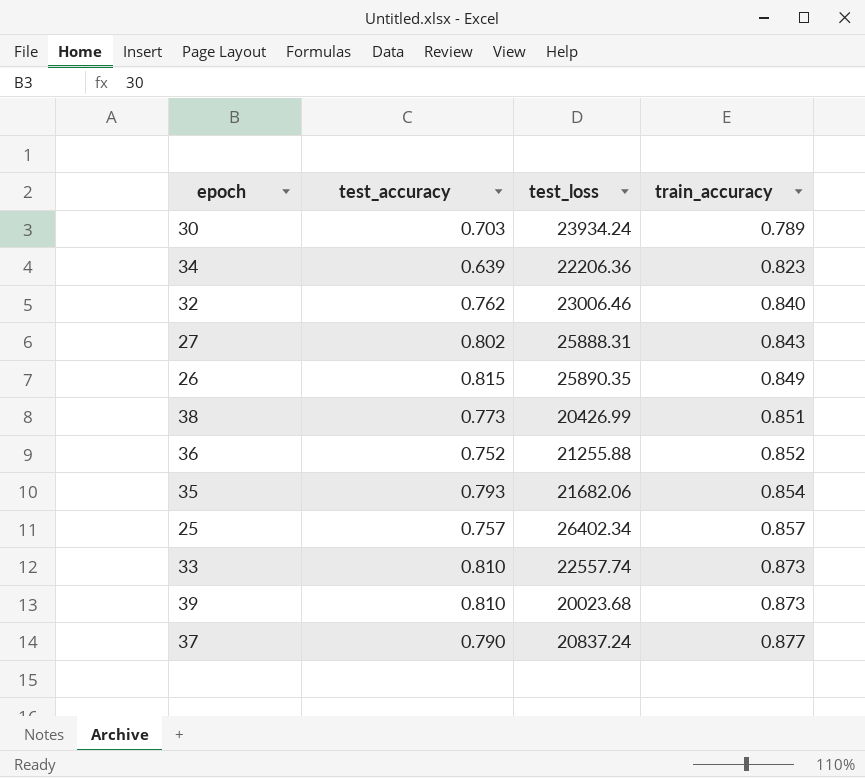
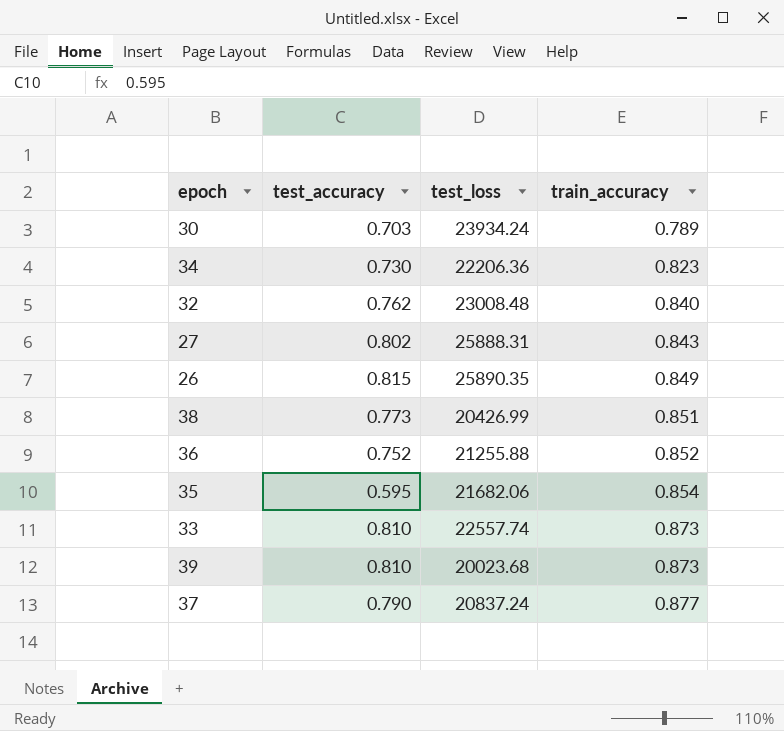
row 25: 0.757 | 26402.34 | 0.857 -> none
34 | test_accuracy: 0.639 -> 0.730
32 | test_loss: 23006.46 -> 23008.48
35 | test_accuracy: 0.793 -> 0.595

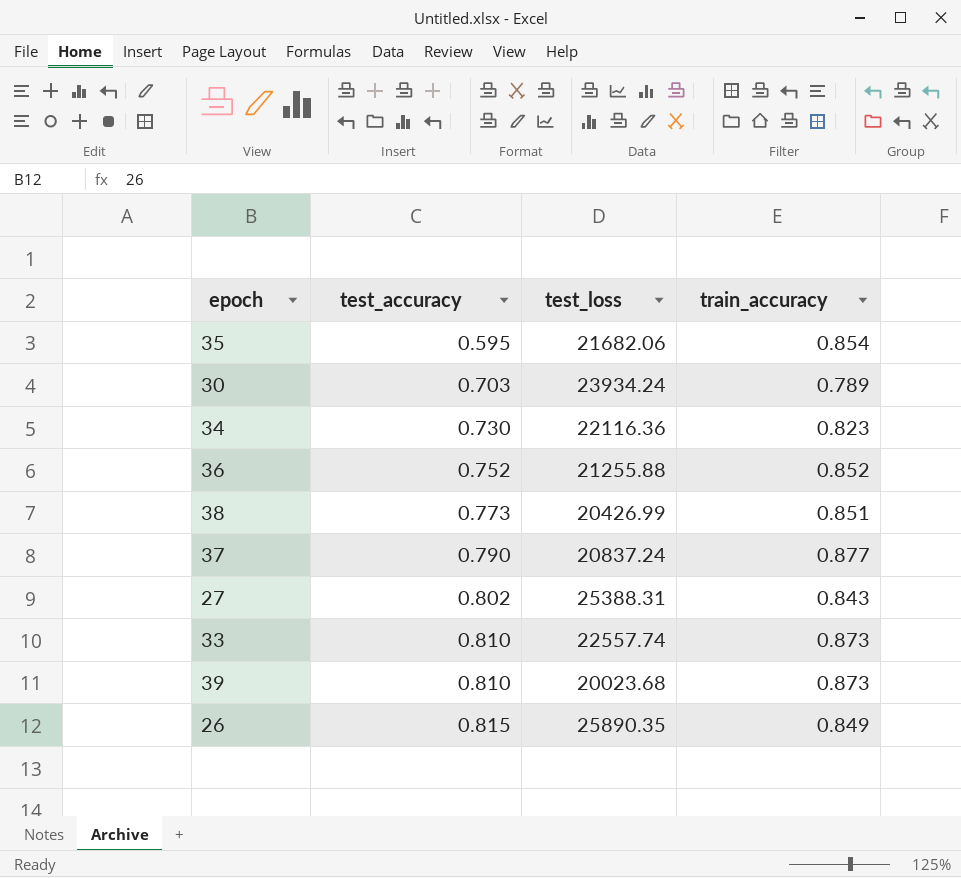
row order: train_accuracy ascending -> test_accuracy ascending
row 32: 0.762 | 23008.48 | 0.840 -> none
34 | test_loss: 22206.36 -> 22116.36
27 | test_loss: 25888.31 -> 25388.31

